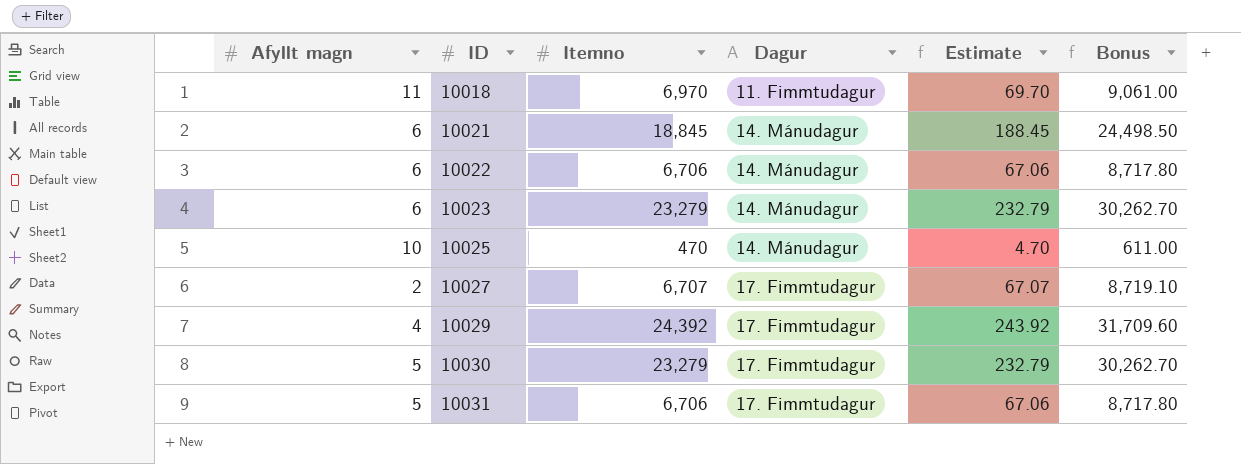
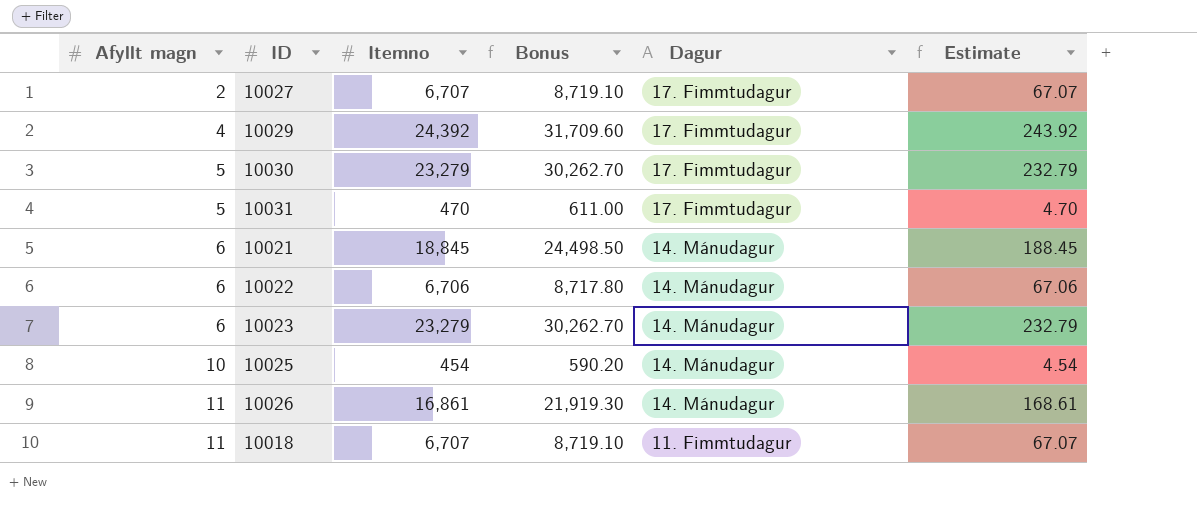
row order: ID ascending -> Afyllt magn ascending
column Bonus | position: 6 -> 4
10031 | Itemno: 6,706 -> 470
10031 | Bonus: 8,717.80 -> 611.00
10031 | Estimate: 67.06 -> 4.70
10025 | Itemno: 470 -> 454
10025 | Bonus: 611.00 -> 590.20
10025 | Estimate: 4.70 -> 4.54
row 10026: none -> 11 | 16,861 | 21,919.30 | 14. Mánudagur | 168.61
10018 | Itemno: 6,970 -> 6,707
10018 | Bonus: 9,061.00 -> 8,719.10
10018 | Estimate: 69.70 -> 67.07

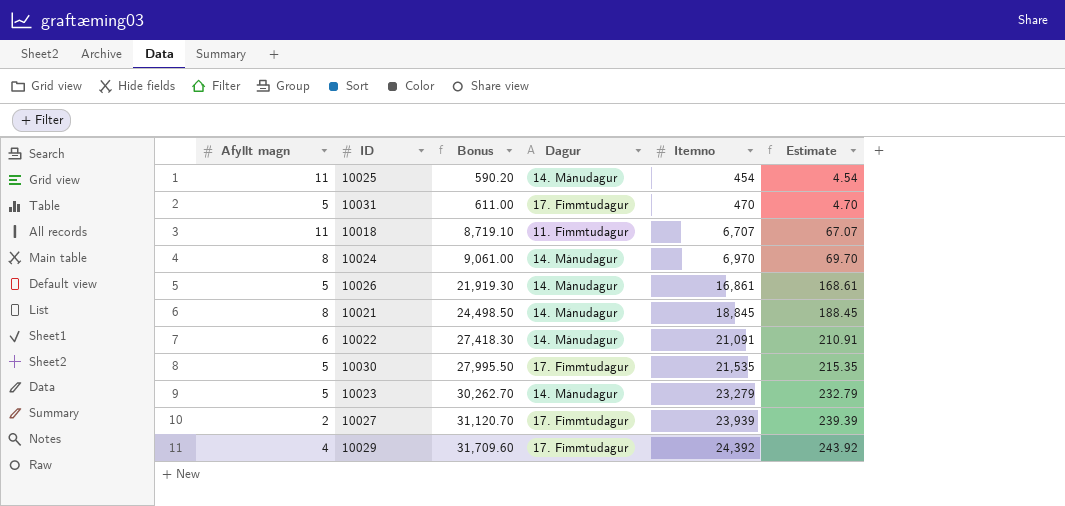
row order: Afyllt magn ascending -> Bonus ascending
column Itemno | position: 3 -> 5
10025 | Afyllt magn: 10 -> 11
row 10024: none -> 8 | 9,061.00 | 14. Mánudagur | 6,970 | 69.70
10026 | Afyllt magn: 11 -> 5
10021 | Afyllt magn: 6 -> 8
10022 | Bonus: 8,717.80 -> 27,418.30
10022 | Itemno: 6,706 -> 21,091
10022 | Estimate: 67.06 -> 210.91
10030 | Bonus: 30,262.70 -> 27,995.50
10030 | Itemno: 23,279 -> 21,535
10030 | Estimate: 232.79 -> 215.35
10023 | Afyllt magn: 6 -> 5
10027 | Bonus: 8,719.10 -> 31,120.70
10027 | Itemno: 6,707 -> 23,939
10027 | Estimate: 67.07 -> 239.39

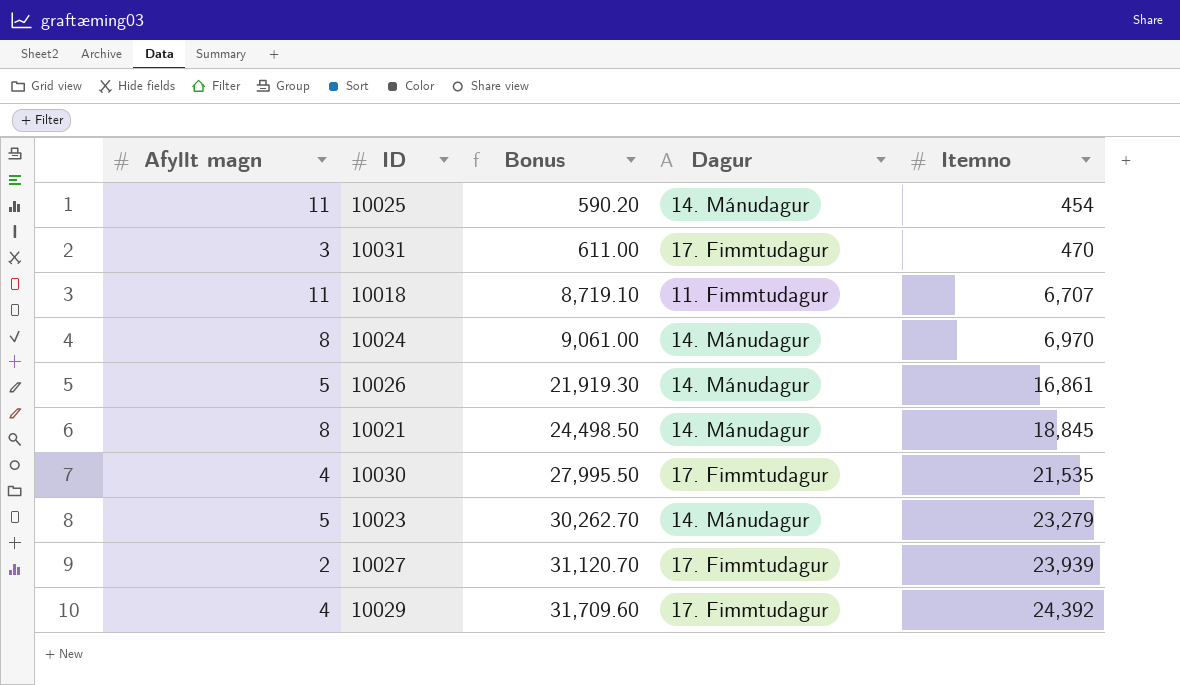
column Estimate | formula: [Itemno] * 0.01 -> none
row 10022: 6 | 27,418.30 | 14. Mánudagur | 21,091 | 210.91 -> none
10031 | Afyllt magn: 5 -> 3
10030 | Afyllt magn: 5 -> 4

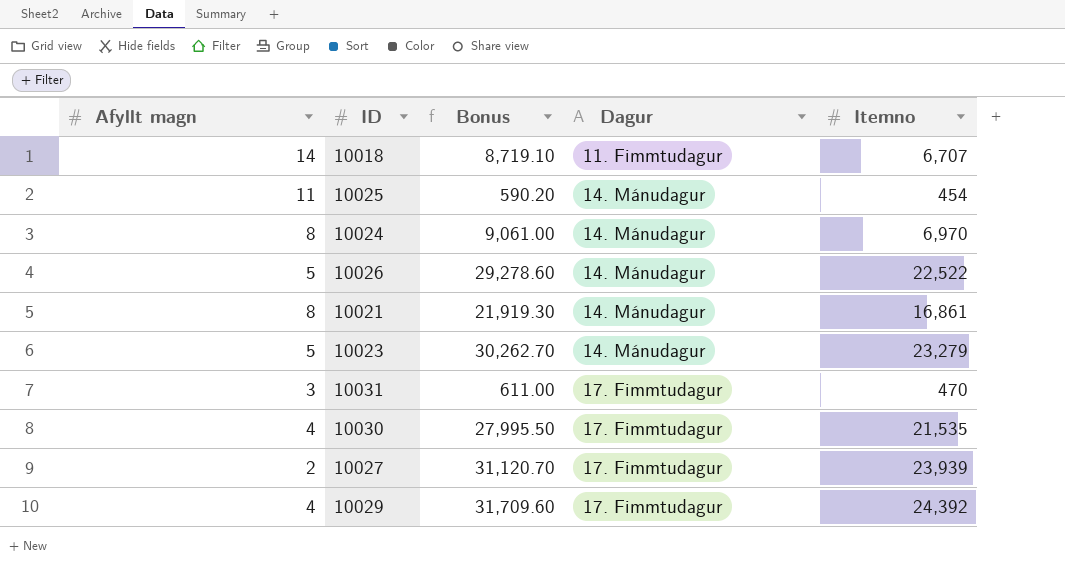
row order: Bonus ascending -> Dagur ascending
10018 | Afyllt magn: 11 -> 14
10026 | Bonus: 21,919.30 -> 29,278.60
10026 | Itemno: 16,861 -> 22,522
10021 | Bonus: 24,498.50 -> 21,919.30
10021 | Itemno: 18,845 -> 16,861

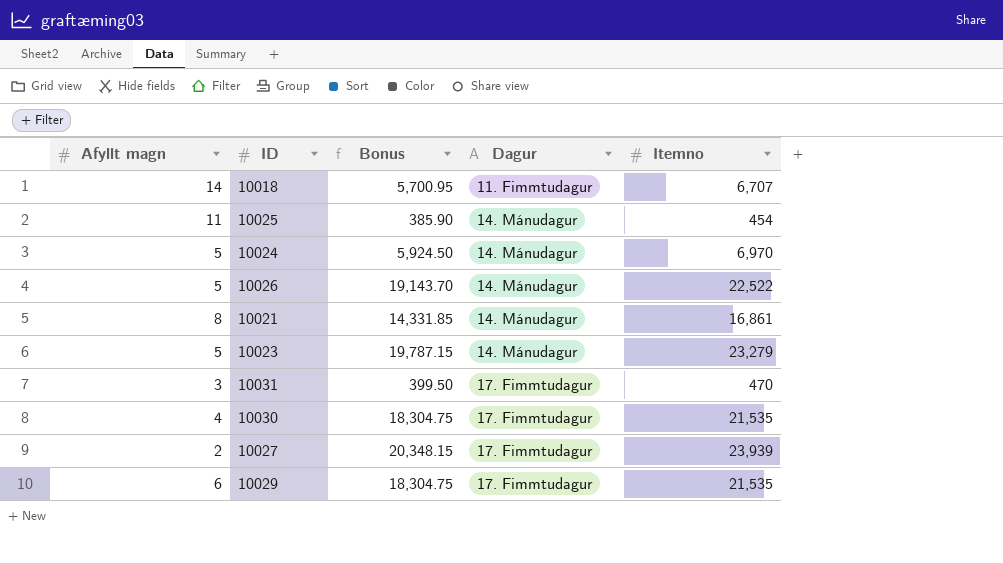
column Bonus | formula: [Itemno] * 1.3 -> [Itemno] * 0.85
10024 | Afyllt magn: 8 -> 5
10029 | Afyllt magn: 4 -> 6
10029 | Itemno: 24,392 -> 21,535

